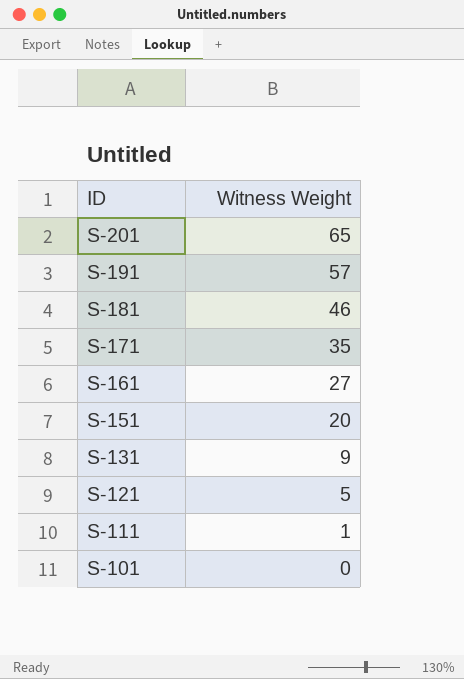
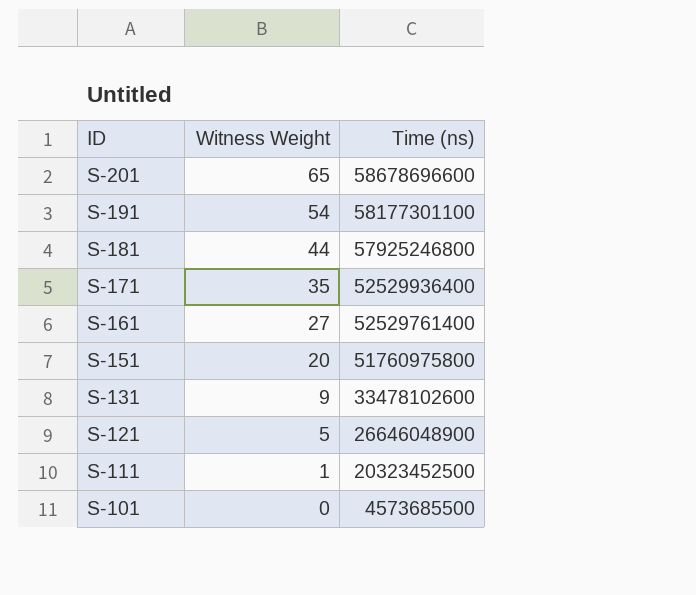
column Time (ns) | position: none -> 3
S-191 | Witness Weight: 57 -> 54
S-181 | Witness Weight: 46 -> 44

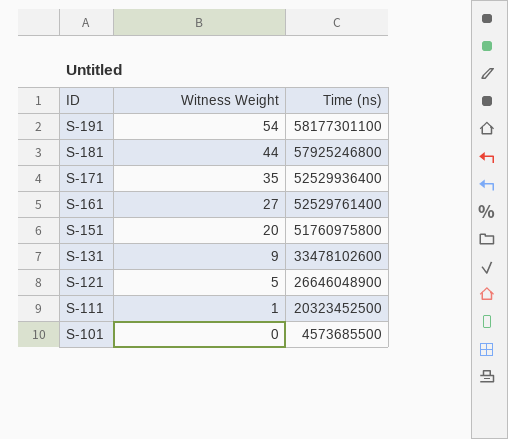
row S-201: 65 | 58678696600 -> none

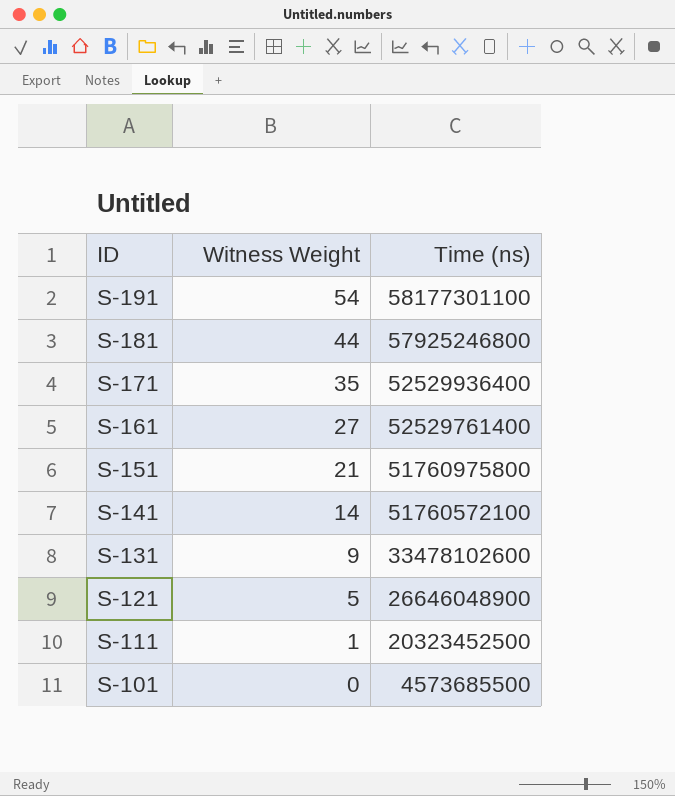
S-151 | Witness Weight: 20 -> 21
row S-141: none -> 14 | 51760572100

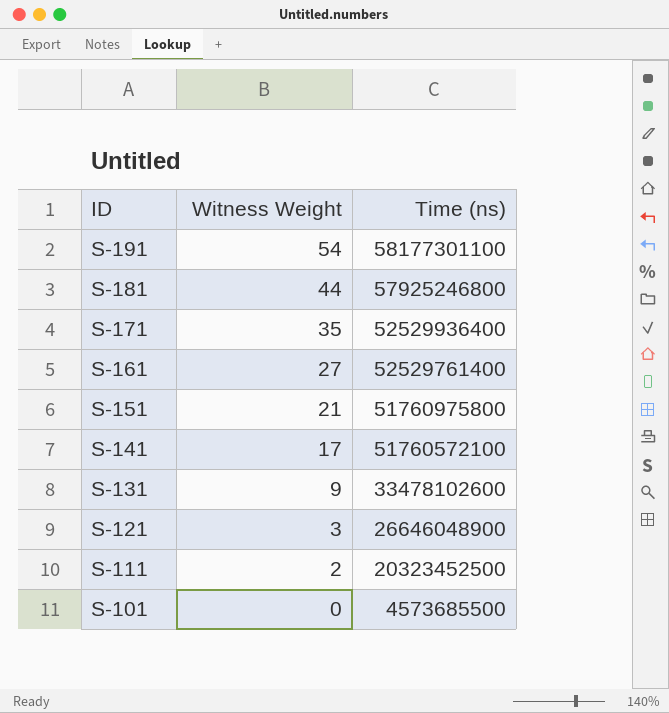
S-141 | Witness Weight: 14 -> 17
S-121 | Witness Weight: 5 -> 3
S-111 | Witness Weight: 1 -> 2

